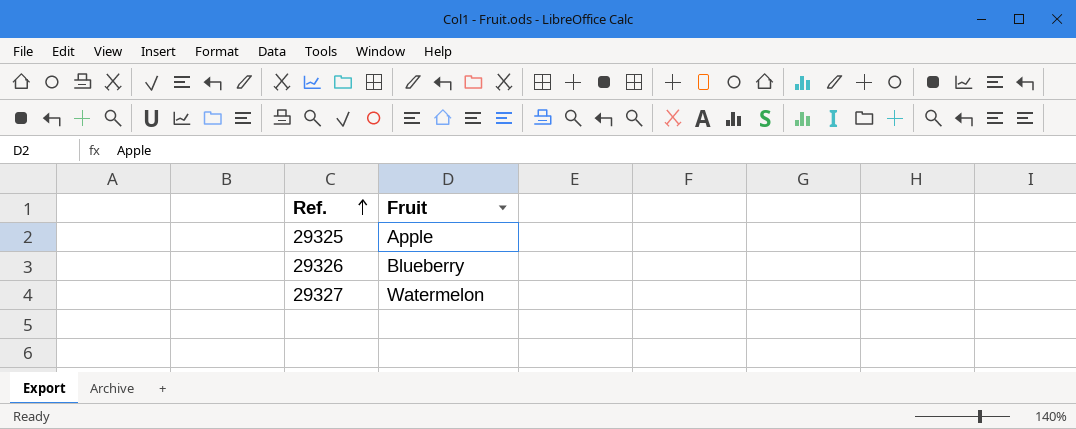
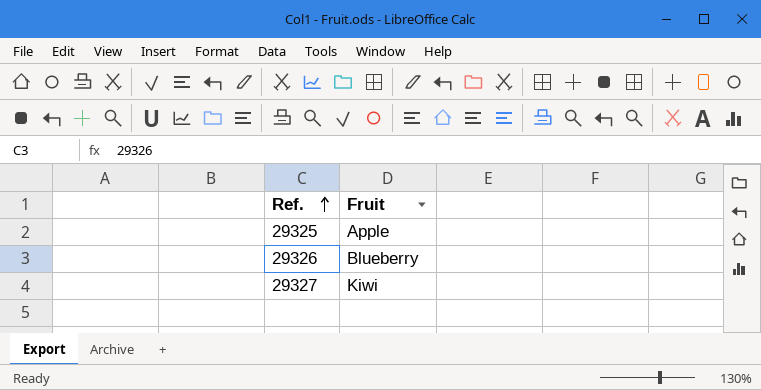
29327 | Fruit: Watermelon -> Kiwi

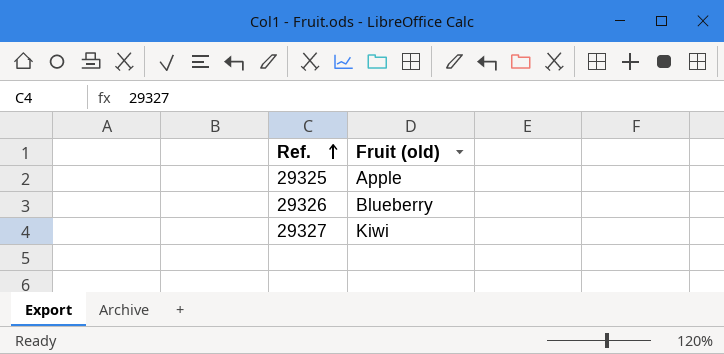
column name: Fruit -> Fruit (old)

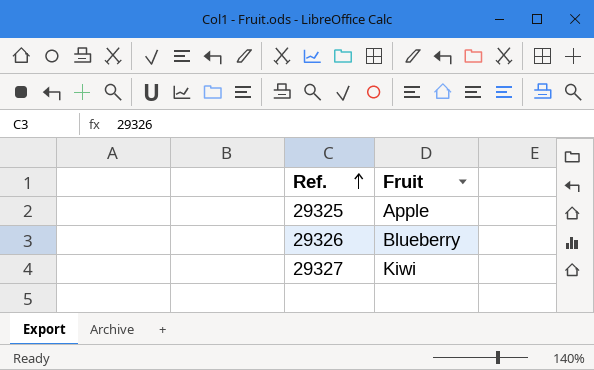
column name: Fruit (old) -> Fruit

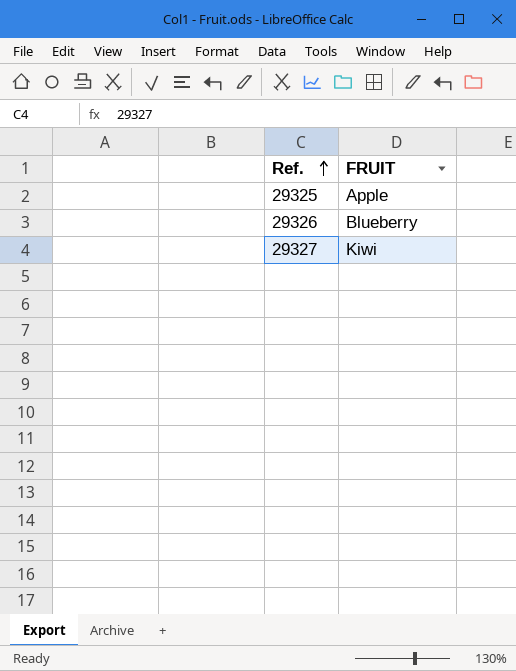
column name: Fruit -> FRUIT

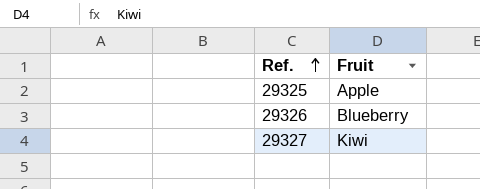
column name: FRUIT -> Fruit

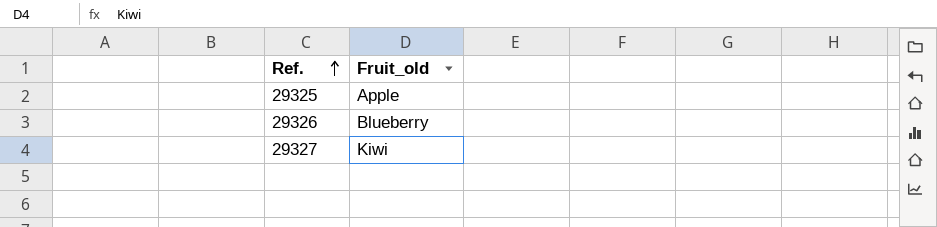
column name: Fruit -> Fruit_old

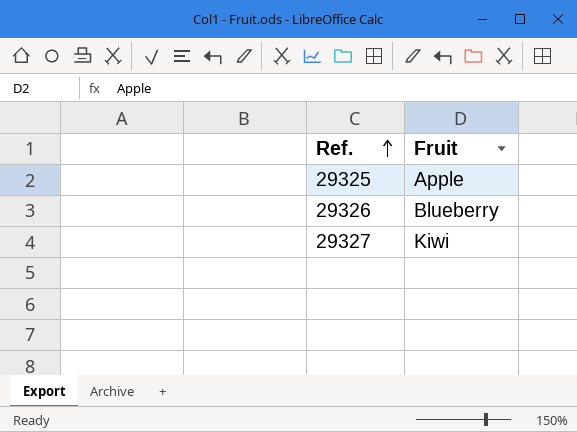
column name: Fruit_old -> Fruit

